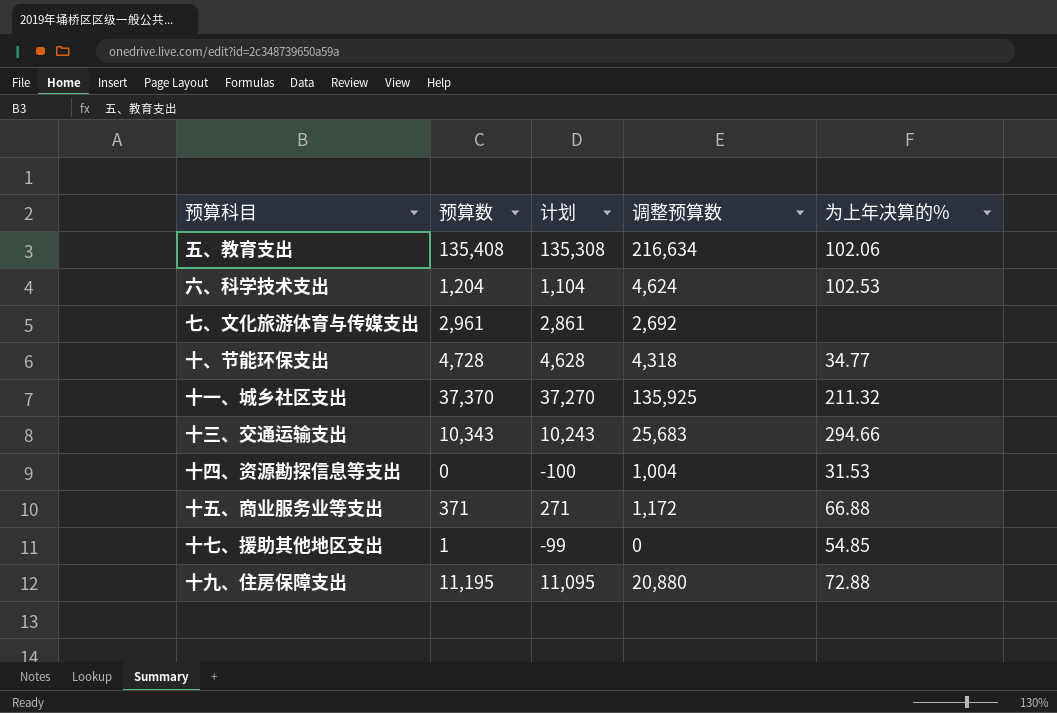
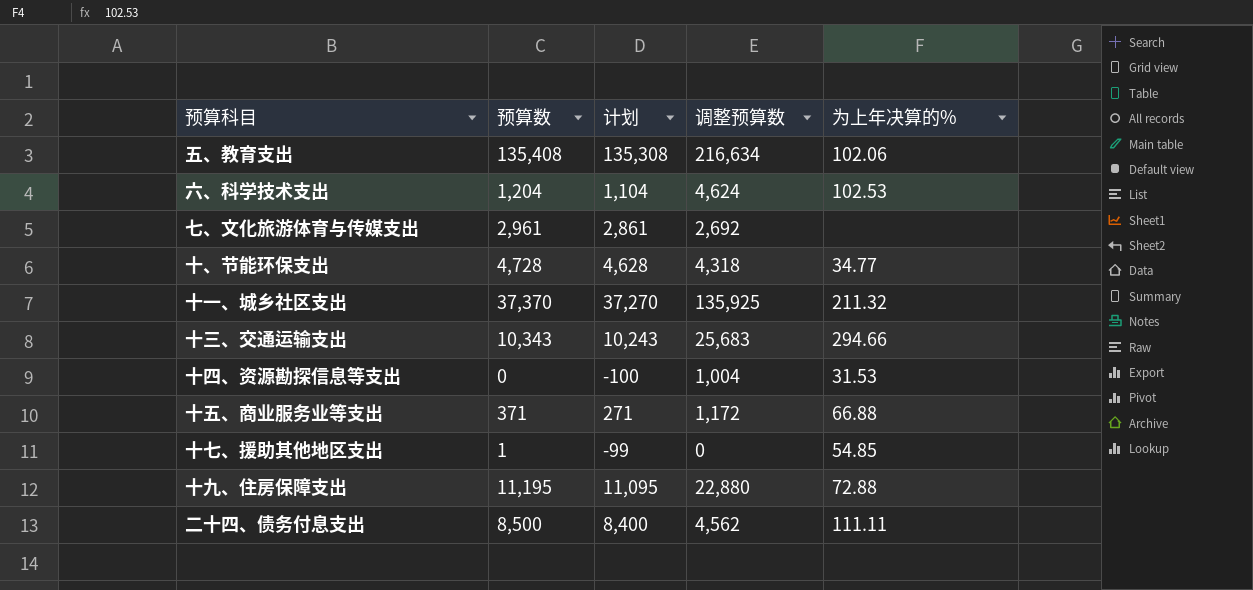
十九、住房保障支出 | 调整预算数: 20,880 -> 22,880
row 二十四、债务付息支出: none -> 8,500 | 8,400 | 4,562 | 111.11

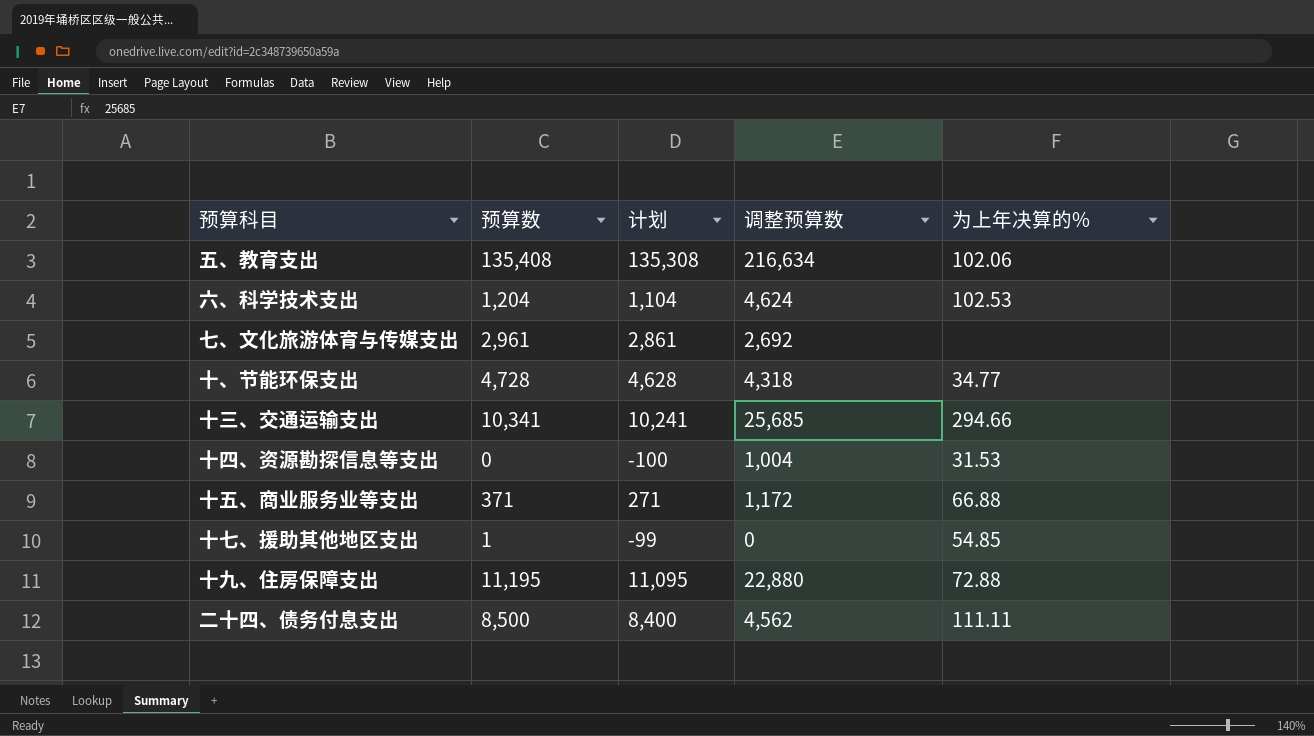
row 十一、城乡社区支出: 37,370 | 37,270 | 135,925 | 211.32 -> none
十三、交通运输支出 | 预算数: 10,343 -> 10,341
十三、交通运输支出 | 计划: 10,243 -> 10,241
十三、交通运输支出 | 调整预算数: 25,683 -> 25,685

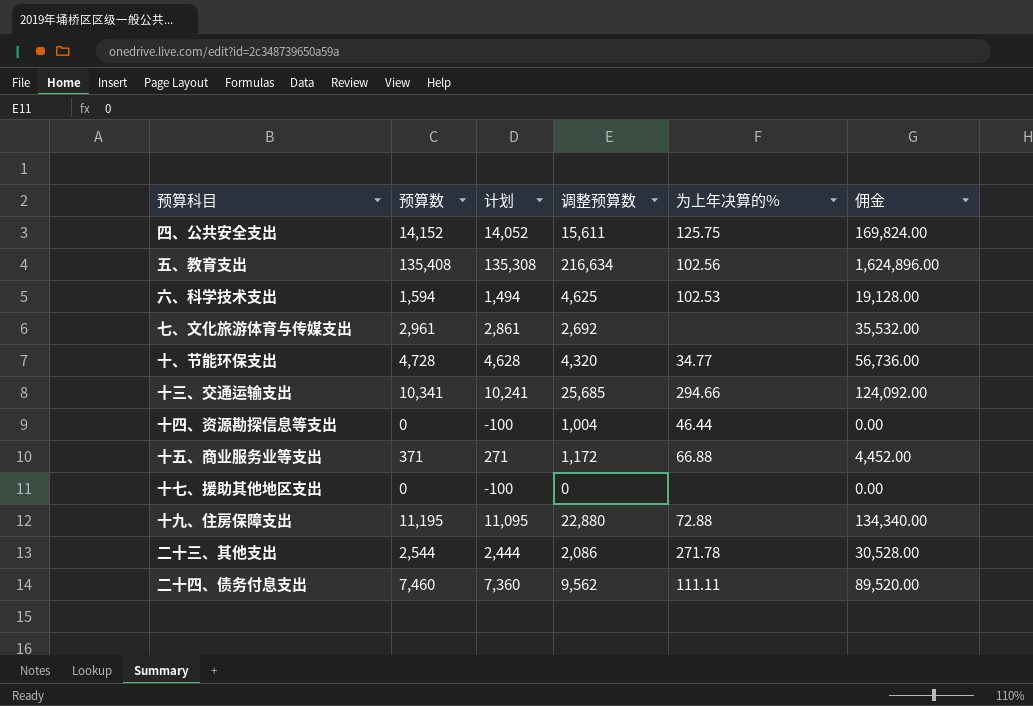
column 佣金 | formula: none -> [预算数] * 12
row 四、公共安全支出: none -> 14,152 | 14,052 | 15,611 | 125.75 | 169,824.00
五、教育支出 | 为上年决算的%: 102.06 -> 102.56
六、科学技术支出 | 预算数: 1,204 -> 1,594
六、科学技术支出 | 计划: 1,104 -> 1,494
六、科学技术支出 | 调整预算数: 4,624 -> 4,625
十、节能环保支出 | 调整预算数: 4,318 -> 4,320
十四、资源勘探信息等支出 | 为上年决算的%: 31.53 -> 46.44
十七、援助其他地区支出 | 预算数: 1 -> 0
十七、援助其他地区支出 | 计划: -99 -> -100
十七、援助其他地区支出 | 为上年决算的%: 54.85 -> none
row 二十三、其他支出: none -> 2,544 | 2,444 | 2,086 | 271.78 | 30,528.00
二十四、债务付息支出 | 预算数: 8,500 -> 7,460
二十四、债务付息支出 | 计划: 8,400 -> 7,360
二十四、债务付息支出 | 调整预算数: 4,562 -> 9,562

